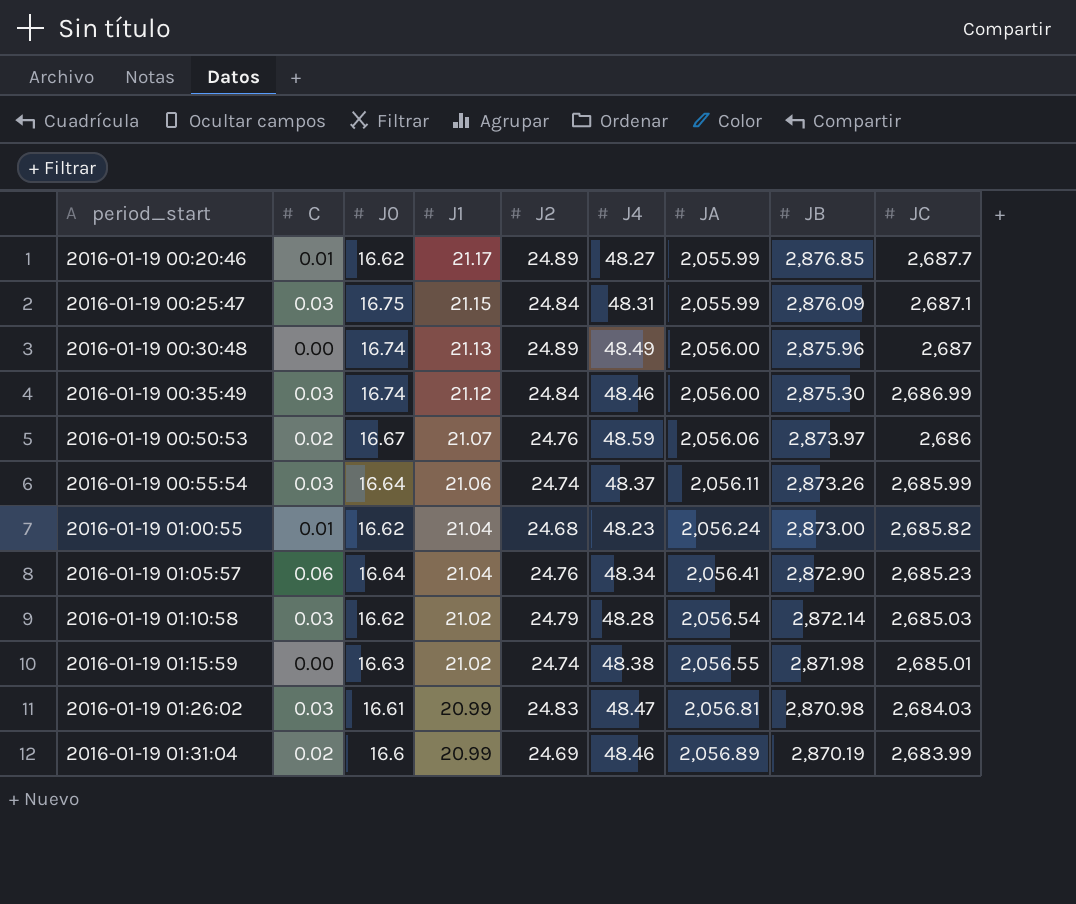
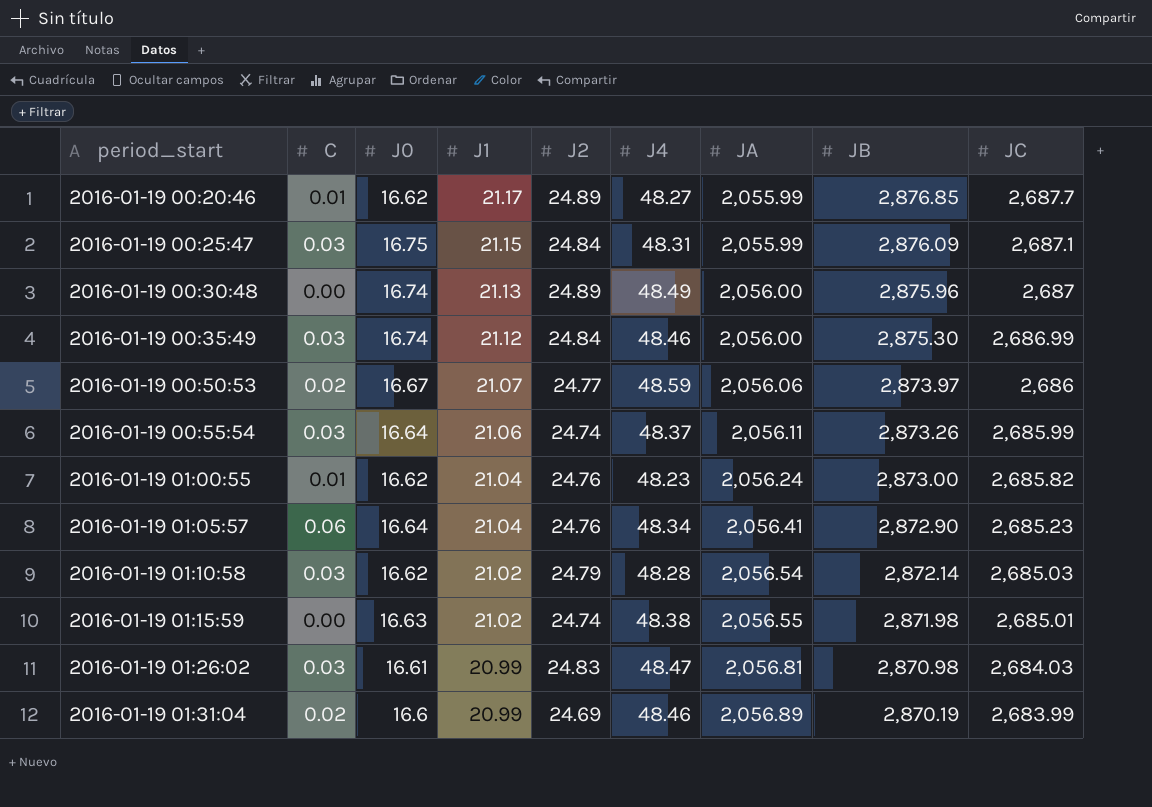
2016-01-19 00:50:53 | J2: 24.76 -> 24.77
2016-01-19 01:00:55 | J2: 24.68 -> 24.76

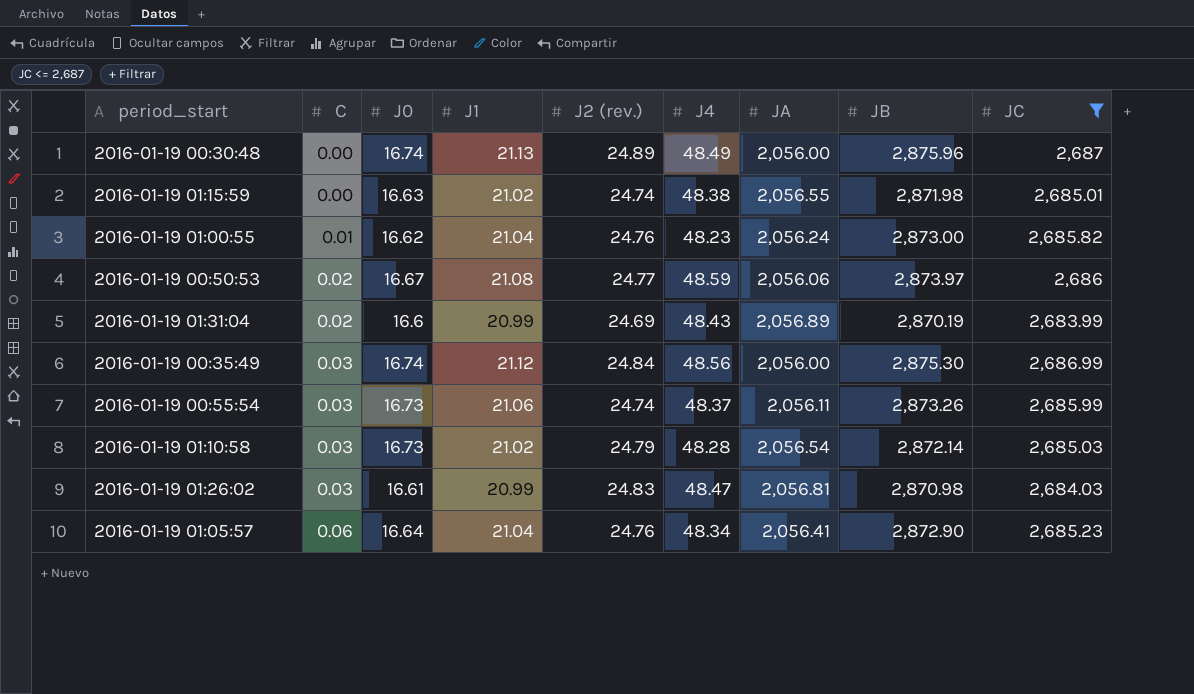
filter: none -> JC <= 2,687
row order: period_start ascending -> C ascending
column name: J2 -> J2 (rev.)
2016-01-19 00:50:53 | J1: 21.07 -> 21.08
2016-01-19 01:31:04 | J4: 48.46 -> 48.43
2016-01-19 00:35:49 | J4: 48.46 -> 48.56
2016-01-19 00:55:54 | J0: 16.64 -> 16.73
2016-01-19 01:10:58 | J0: 16.62 -> 16.73

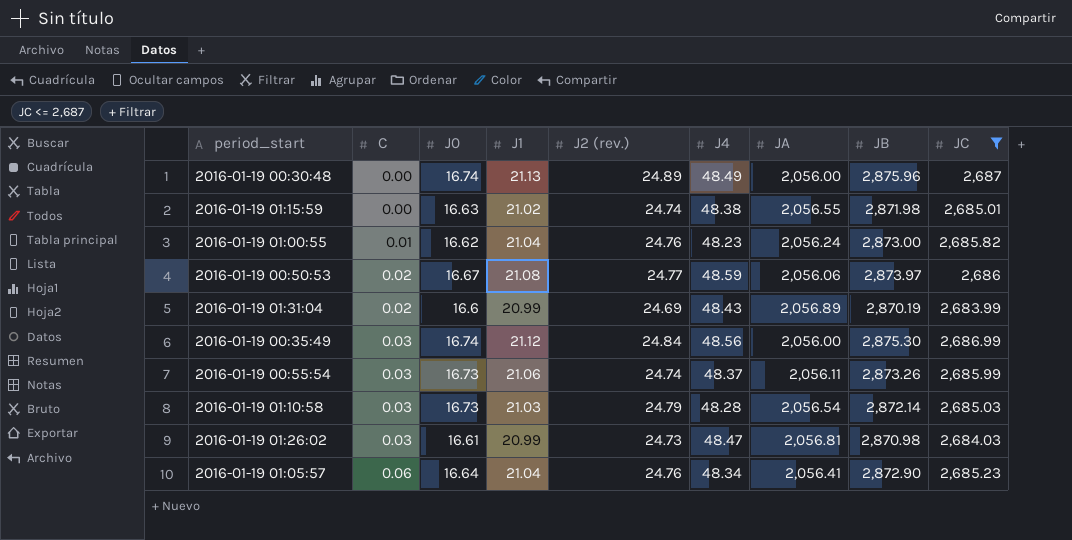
2016-01-19 01:10:58 | J1: 21.02 -> 21.03
2016-01-19 01:26:02 | J2 (rev.): 24.83 -> 24.73

